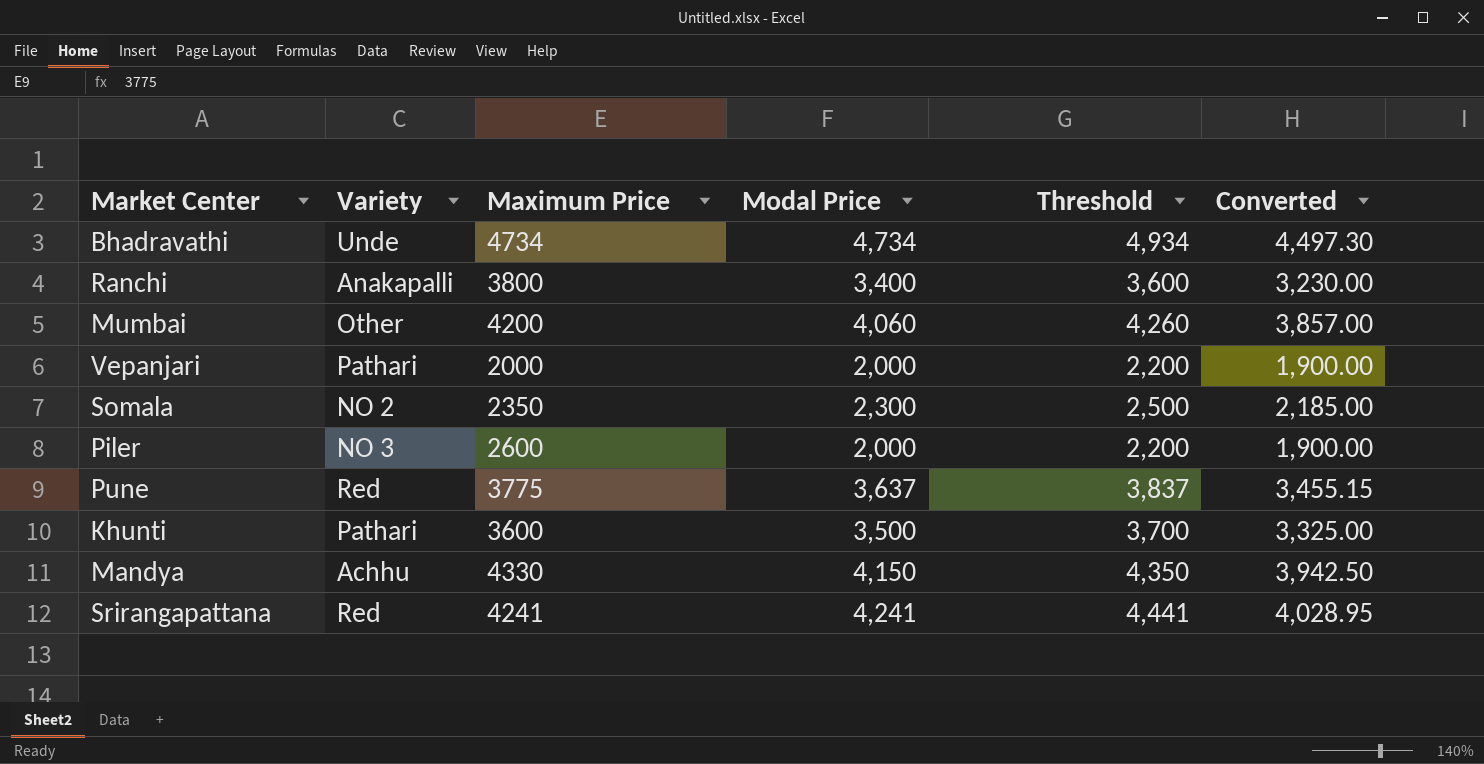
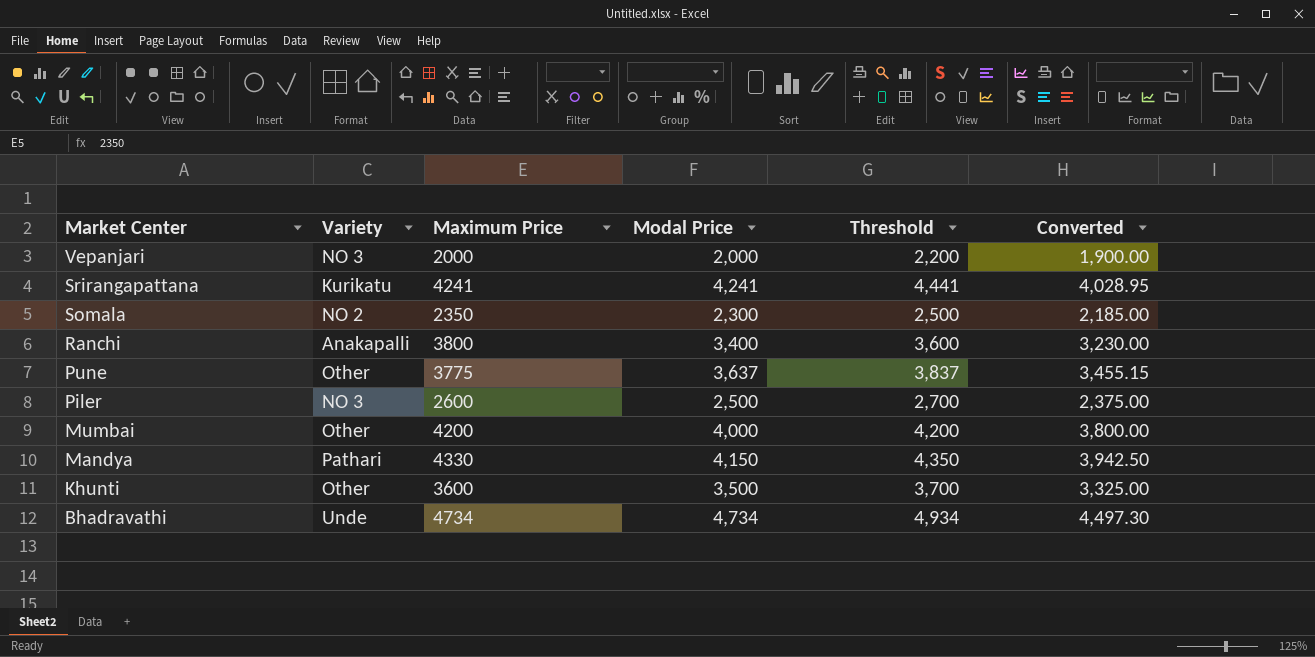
row order: none -> Market Center descending
Vepanjari | Variety: Pathari -> NO 3
Srirangapattana | Variety: Red -> Kurikatu
Pune | Variety: Red -> Other
Piler | Modal Price: 2,000 -> 2,500
Piler | Threshold: 2,200 -> 2,700
Piler | Converted: 1,900.00 -> 2,375.00
Mumbai | Modal Price: 4,060 -> 4,000
Mumbai | Threshold: 4,260 -> 4,200
Mumbai | Converted: 3,857.00 -> 3,800.00
Mandya | Variety: Achhu -> Pathari
Khunti | Variety: Pathari -> Other

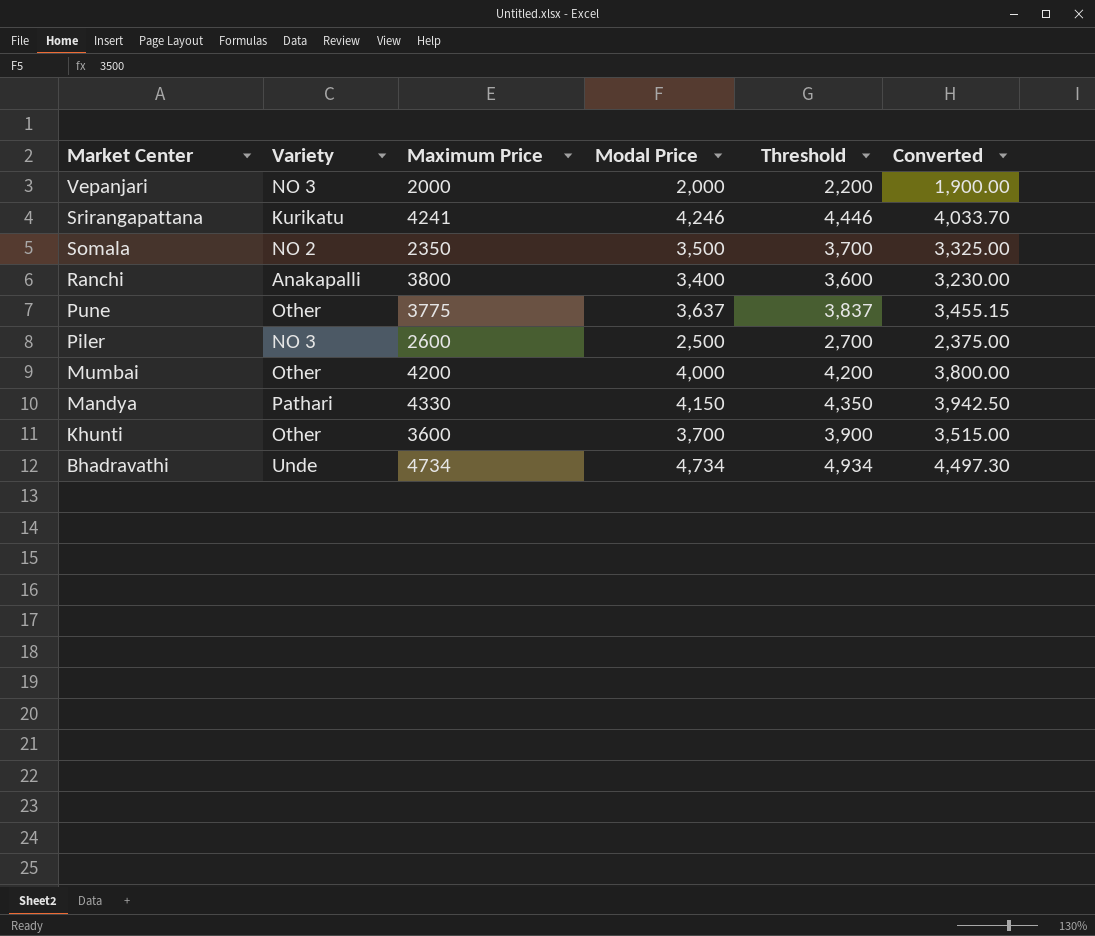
Srirangapattana | Modal Price: 4,241 -> 4,246
Srirangapattana | Threshold: 4,441 -> 4,446
Srirangapattana | Converted: 4,028.95 -> 4,033.70
Somala | Modal Price: 2,300 -> 3,500
Somala | Threshold: 2,500 -> 3,700
Somala | Converted: 2,185.00 -> 3,325.00
Khunti | Modal Price: 3,500 -> 3,700
Khunti | Threshold: 3,700 -> 3,900
Khunti | Converted: 3,325.00 -> 3,515.00

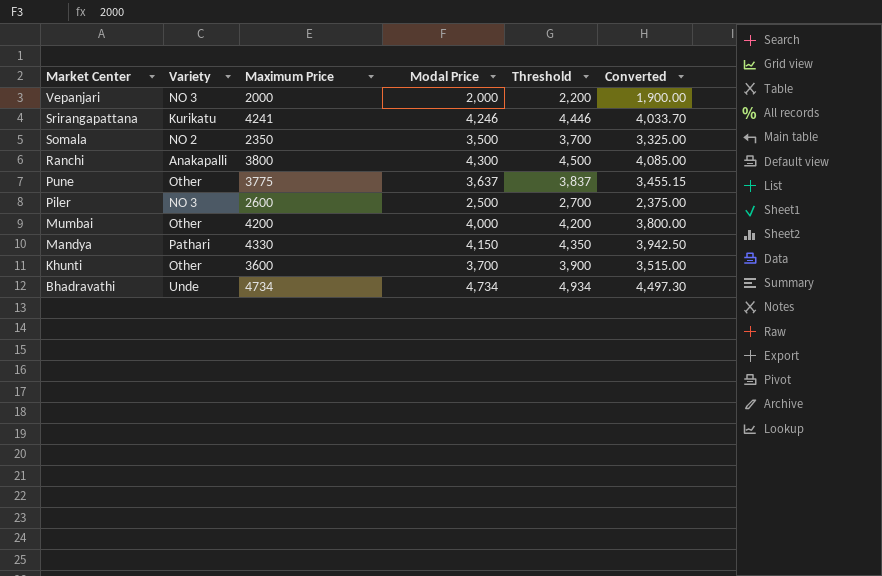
Ranchi | Modal Price: 3,400 -> 4,300
Ranchi | Threshold: 3,600 -> 4,500
Ranchi | Converted: 3,230.00 -> 4,085.00

